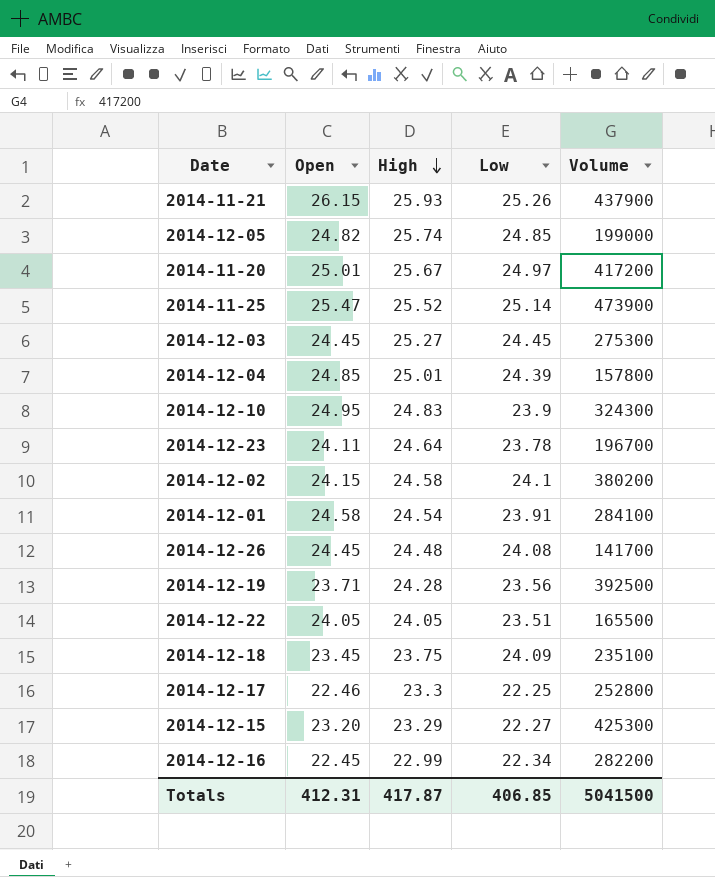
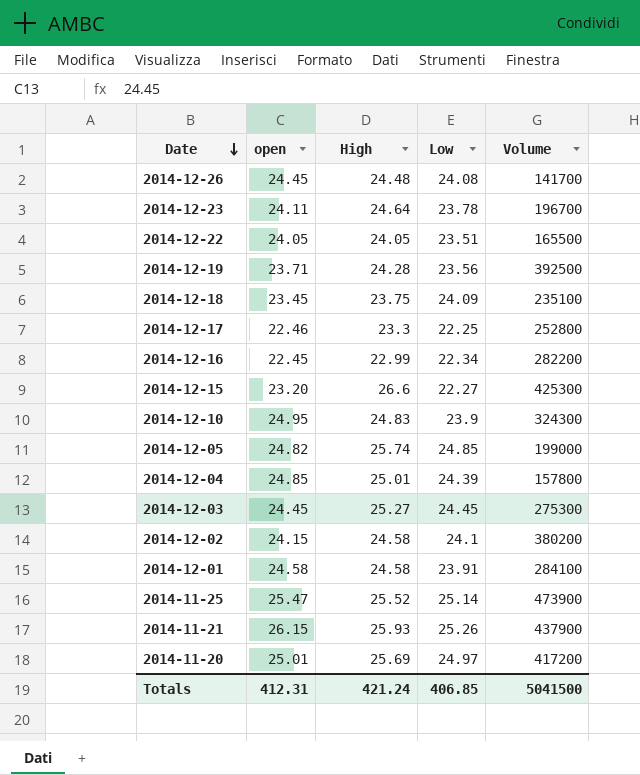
row order: High descending -> Date descending
column name: Open -> open
2014-12-15 | High: 23.29 -> 26.6
2014-12-01 | High: 24.54 -> 24.58
2014-11-20 | High: 25.67 -> 25.69
Totals | High: 417.87 -> 421.24

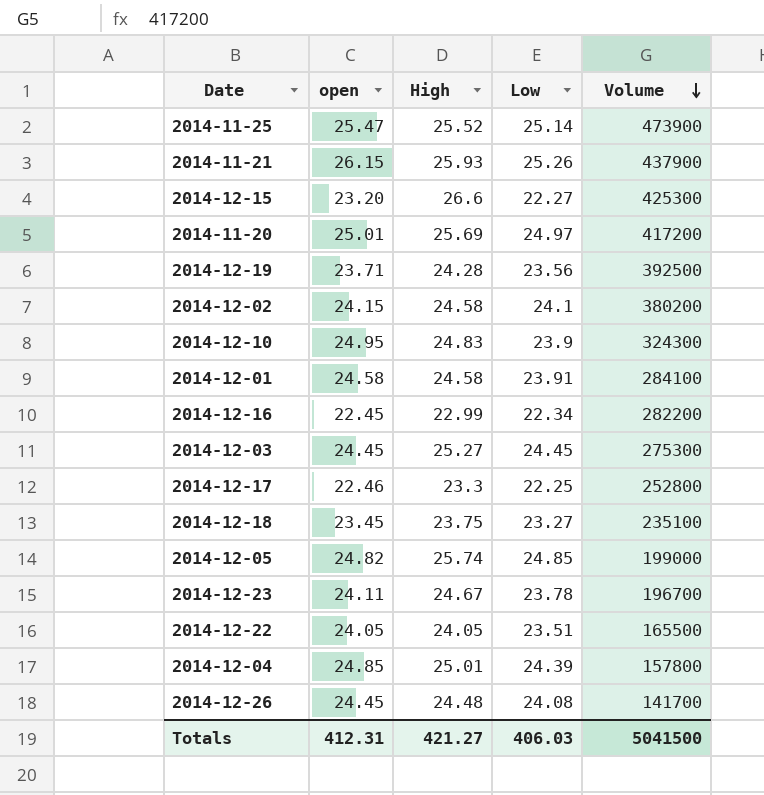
row order: Date descending -> Volume descending
2014-12-18 | Low: 24.09 -> 23.27
2014-12-23 | High: 24.64 -> 24.67
Totals | High: 421.24 -> 421.27
Totals | Low: 406.85 -> 406.03

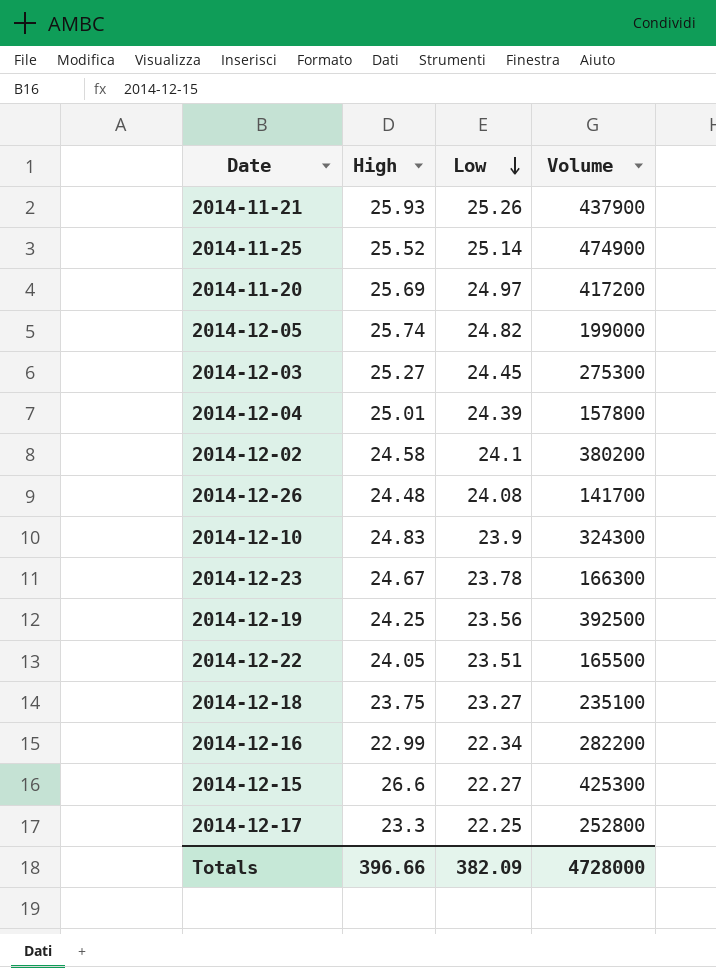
row order: Volume descending -> Low descending
column open | position: 2 -> none
row 2014-12-01: 24.58 | 24.58 | 23.91 | 284100 -> none
2014-11-25 | Volume: 473900 -> 474900
2014-12-05 | Low: 24.85 -> 24.82
2014-12-23 | Volume: 196700 -> 166300
2014-12-19 | High: 24.28 -> 24.25
Totals | High: 421.27 -> 396.66
Totals | Low: 406.03 -> 382.09
Totals | Volume: 5041500 -> 4728000

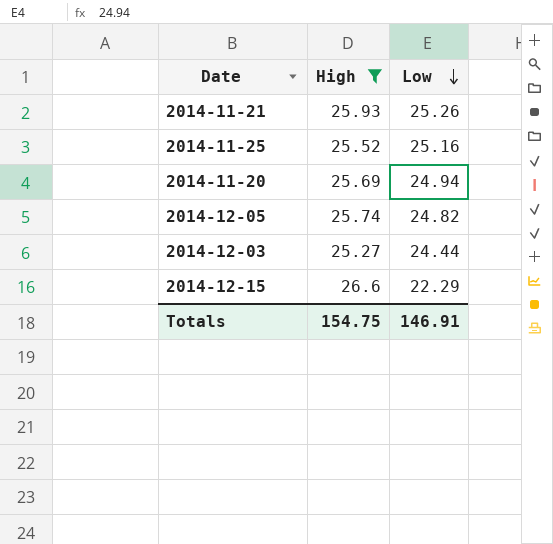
filter: none -> High >= 25.27
column Volume | position: 4 -> none
2014-11-25 | Low: 25.14 -> 25.16
2014-11-20 | Low: 24.97 -> 24.94
2014-12-03 | Low: 24.45 -> 24.44
2014-12-15 | Low: 22.27 -> 22.29
Totals | High: 396.66 -> 154.75
Totals | Low: 382.09 -> 146.91

